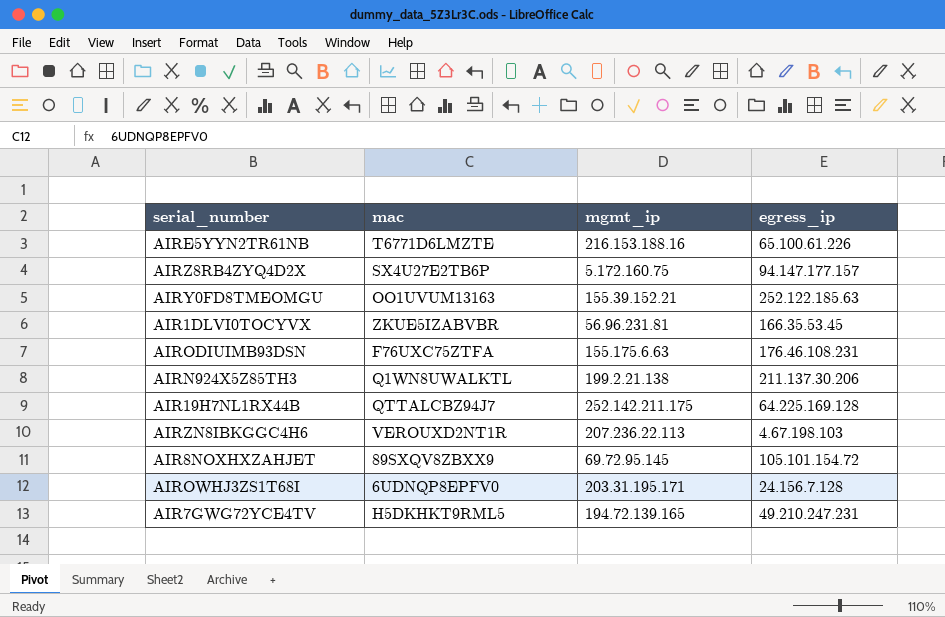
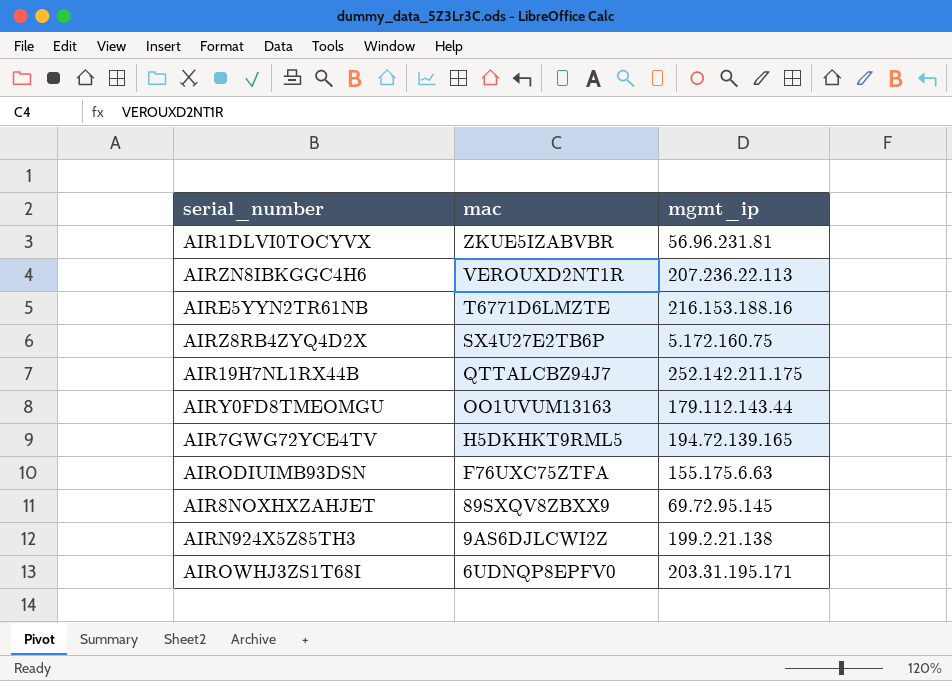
row order: none -> mac descending
column egress_ip | position: 4 -> none
AIRY0FD8TMEOMGU | mgmt_ip: 155.39.152.21 -> 179.112.143.44
AIRN924X5Z85TH3 | mac: Q1WN8UWALKTL -> 9AS6DJLCWI2Z

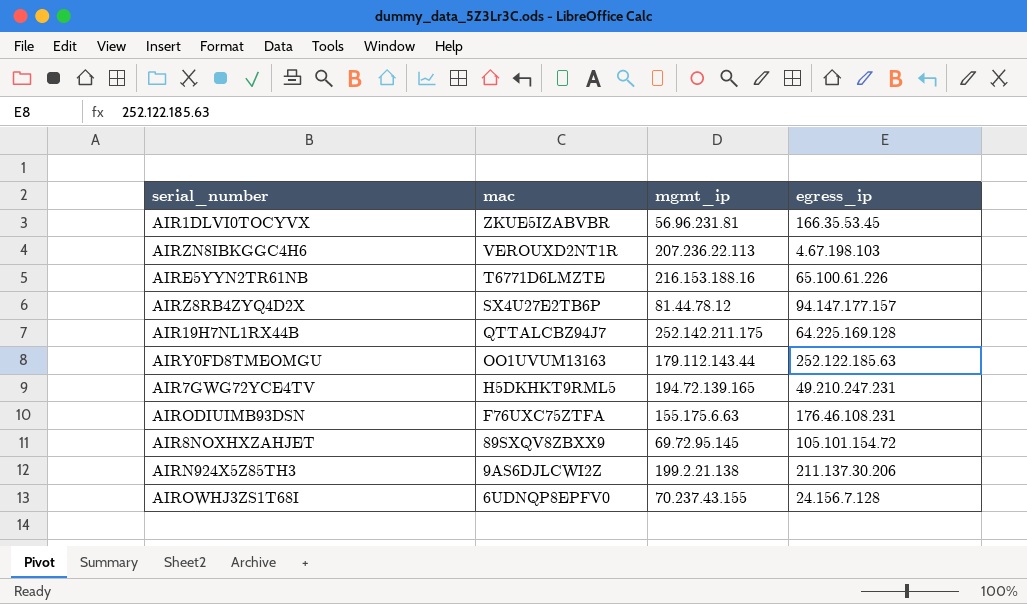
column egress_ip | position: none -> 4
AIRZ8RB4ZYQ4D2X | mgmt_ip: 5.172.160.75 -> 81.44.78.12
AIROWHJ3ZS1T68I | mgmt_ip: 203.31.195.171 -> 70.237.43.155

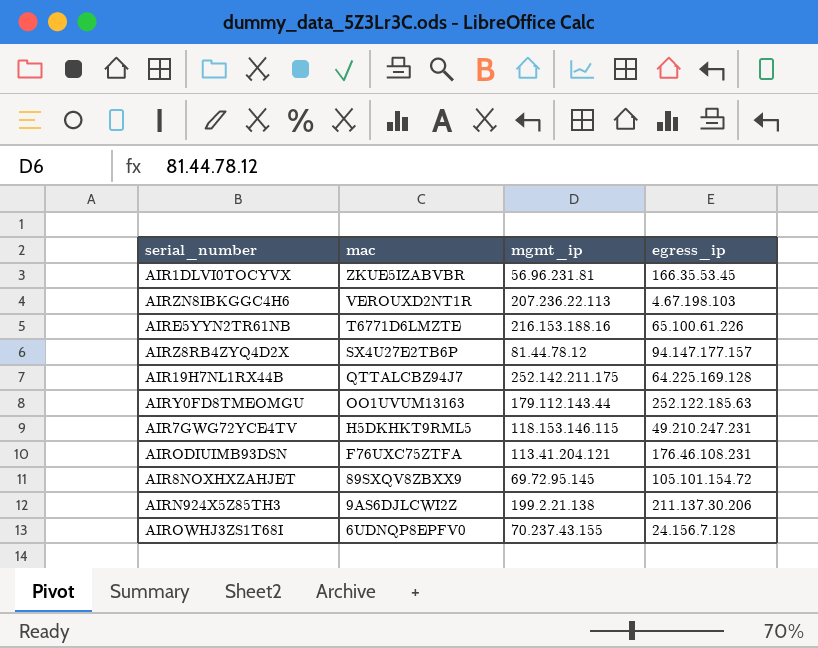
AIR7GWG72YCE4TV | mgmt_ip: 194.72.139.165 -> 118.153.146.115
AIRODIUIMB93DSN | mgmt_ip: 155.175.6.63 -> 113.41.204.121

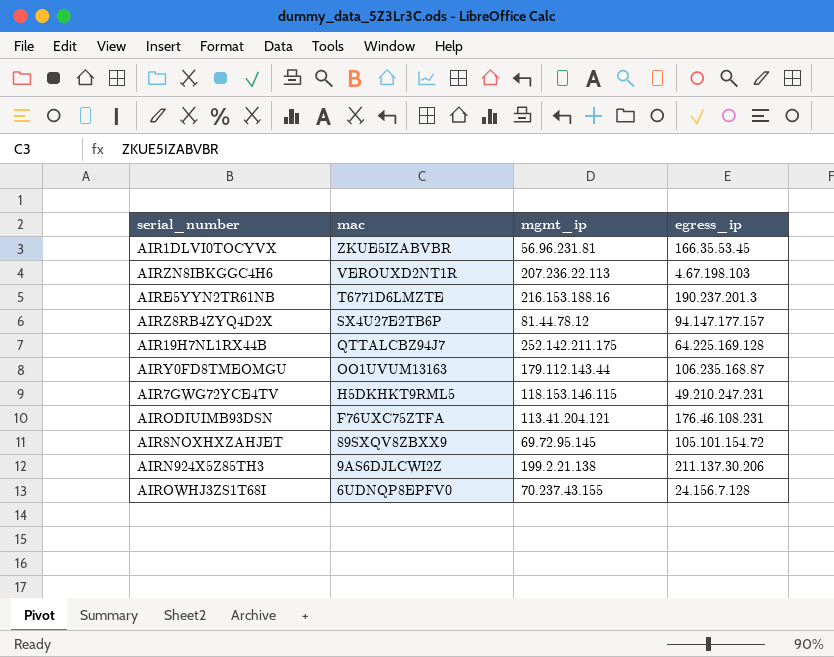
AIRE5YYN2TR61NB | egress_ip: 65.100.61.226 -> 190.237.201.3
AIRY0FD8TMEOMGU | egress_ip: 252.122.185.63 -> 106.235.168.87

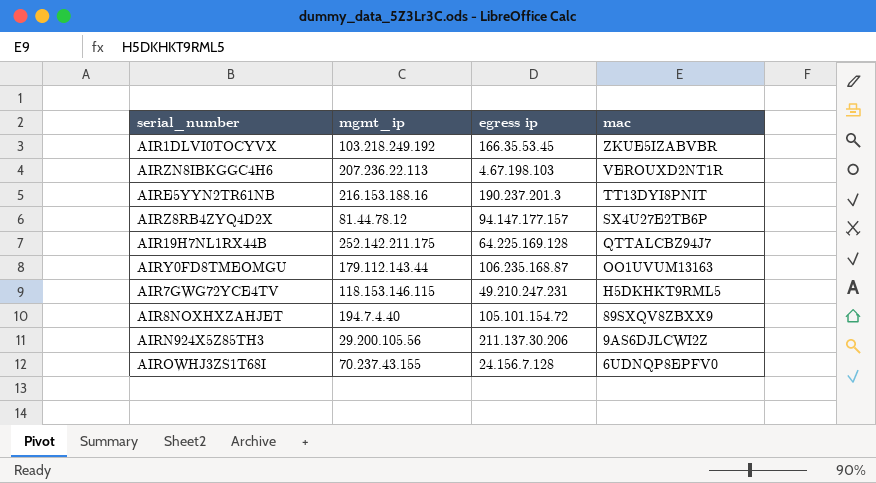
column name: egress_ip -> egress ip
column mac | position: 2 -> 4
row AIRODIUIMB93DSN: F76UXC75ZTFA | 113.41.204.121 | 176.46.108.231 -> none
AIR1DLVI0TOCYVX | mgmt_ip: 56.96.231.81 -> 103.218.249.192
AIRE5YYN2TR61NB | mac: T6771D6LMZTE -> TT13DYI8PNIT
AIR8NOXHXZAHJET | mgmt_ip: 69.72.95.145 -> 194.7.4.40
AIRN924X5Z85TH3 | mgmt_ip: 199.2.21.138 -> 29.200.105.56

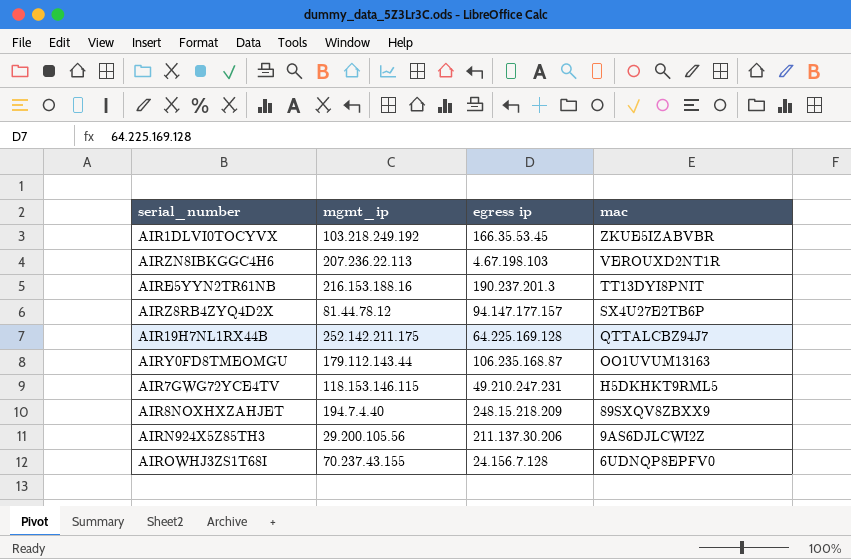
AIR8NOXHXZAHJET | egress ip: 105.101.154.72 -> 248.15.218.209

